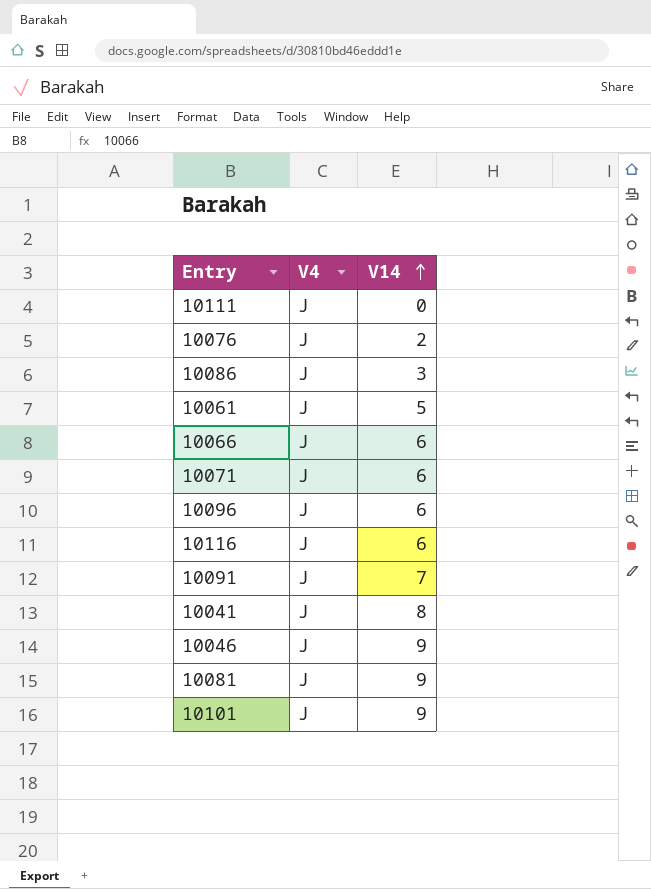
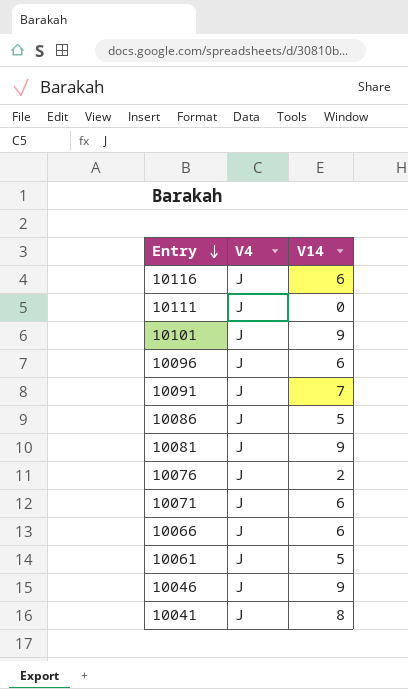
row order: V14 ascending -> Entry descending
10086 | V14: 3 -> 5

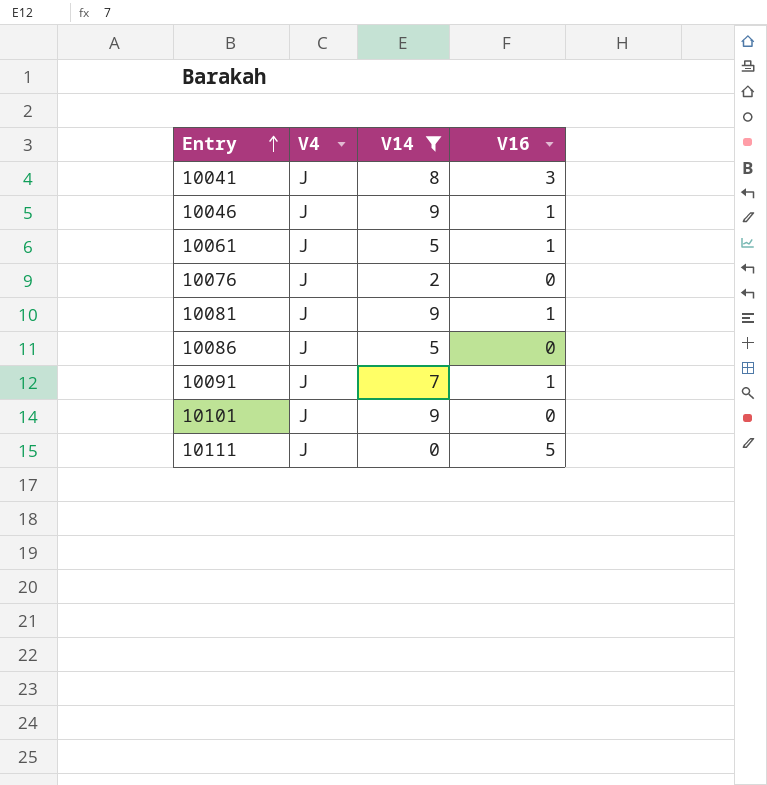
filter: none -> V14 != 6
row order: Entry descending -> Entry ascending
column V16 | position: none -> 4

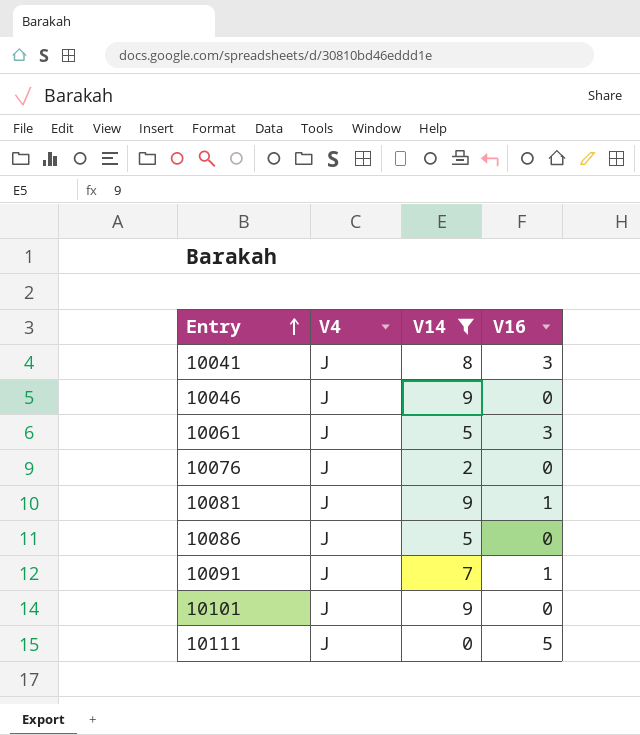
10046 | V16: 1 -> 0
10061 | V16: 1 -> 3

